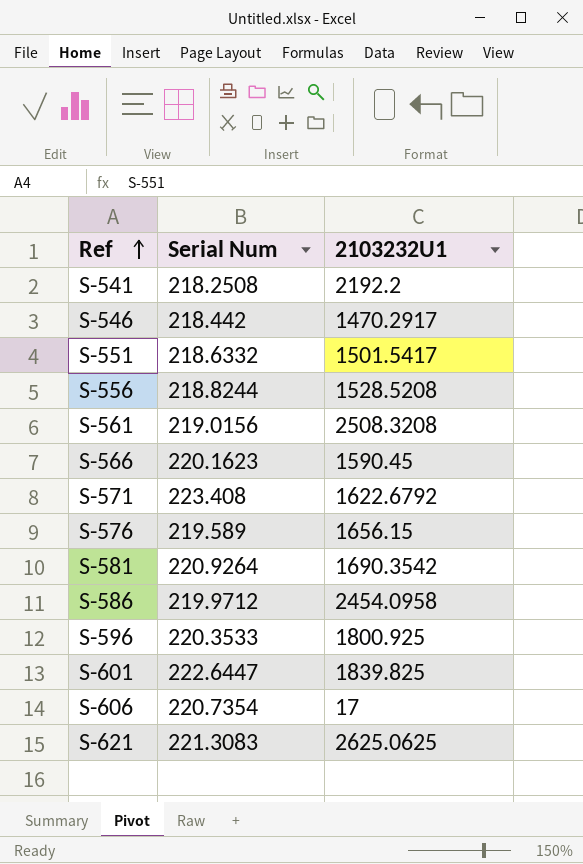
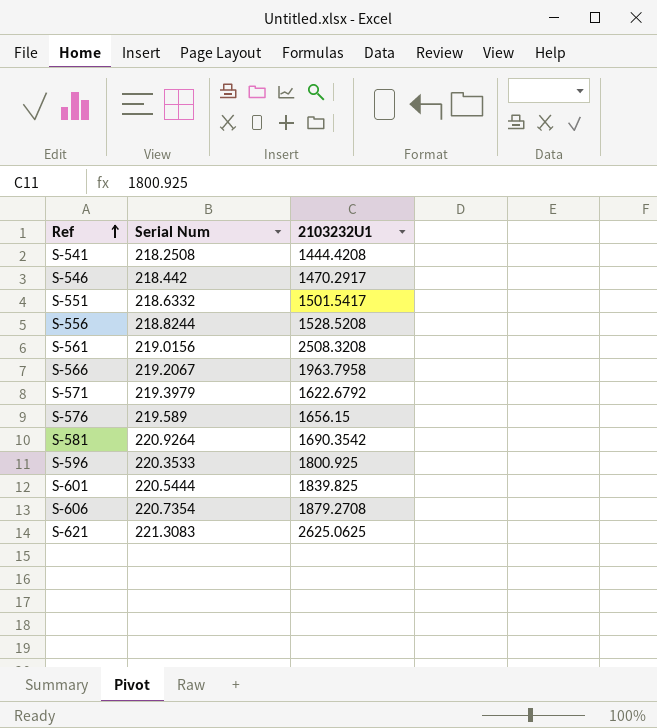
row S-586: 219.9712 | 2454.0958 -> none
S-541 | 2103232U1: 2192.2 -> 1444.4208
S-566 | Serial Num: 220.1623 -> 219.2067
S-566 | 2103232U1: 1590.45 -> 1963.7958
S-571 | Serial Num: 223.408 -> 219.3979
S-601 | Serial Num: 222.6447 -> 220.5444
S-606 | 2103232U1: 17 -> 1879.2708

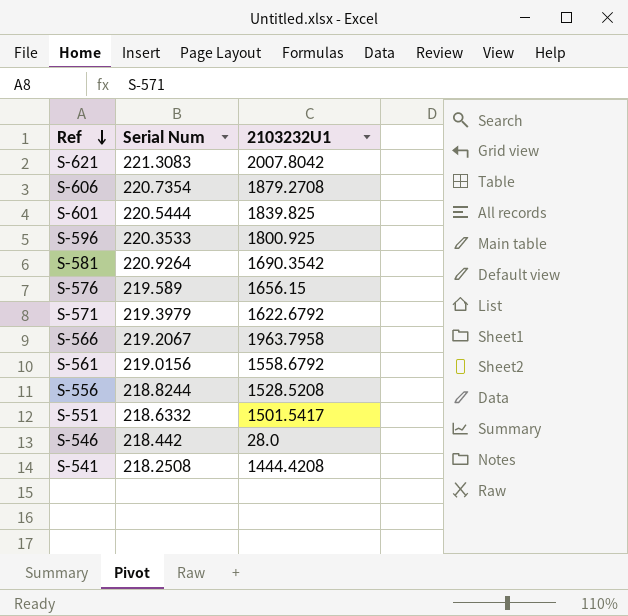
row order: Ref ascending -> Ref descending
S-621 | 2103232U1: 2625.0625 -> 2007.8042
S-561 | 2103232U1: 2508.3208 -> 1558.6792
S-546 | 2103232U1: 1470.2917 -> 28.0

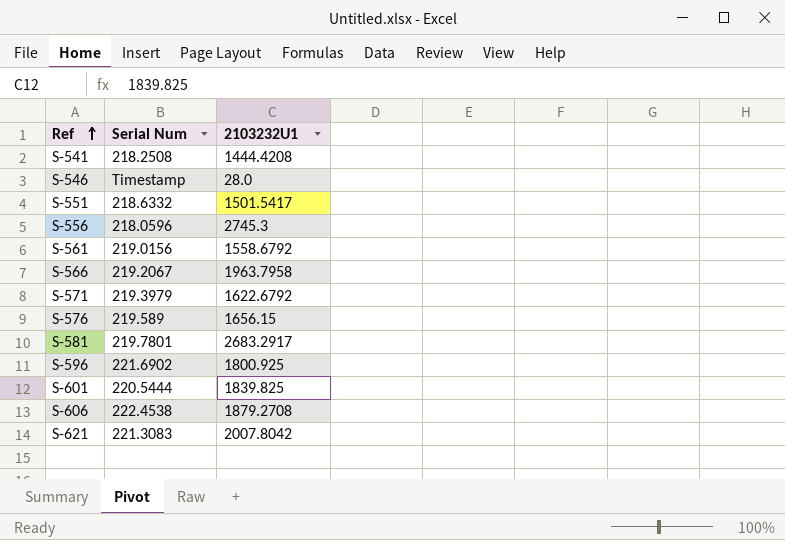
row order: Ref descending -> Ref ascending
S-546 | Serial Num: 218.442 -> Timestamp
S-556 | Serial Num: 218.8244 -> 218.0596
S-556 | 2103232U1: 1528.5208 -> 2745.3
S-581 | Serial Num: 220.9264 -> 219.7801
S-581 | 2103232U1: 1690.3542 -> 2683.2917
S-596 | Serial Num: 220.3533 -> 221.6902
S-606 | Serial Num: 220.7354 -> 222.4538

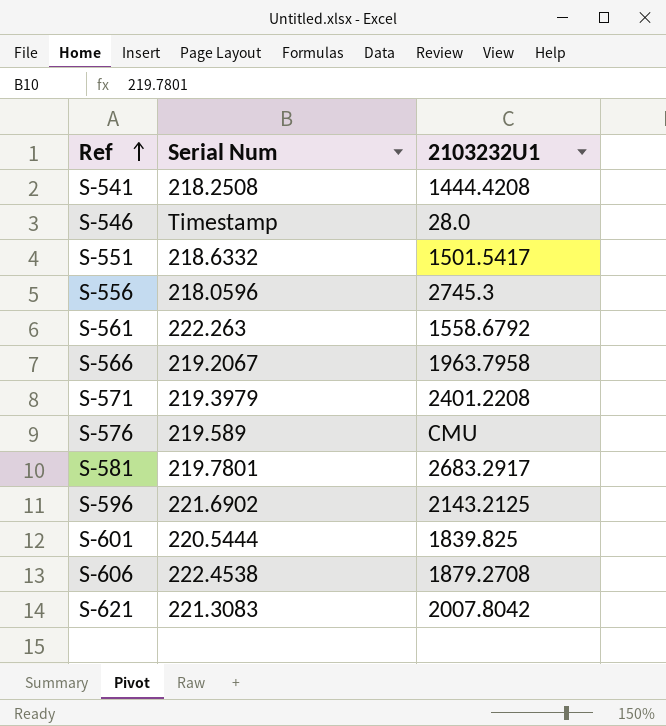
S-561 | Serial Num: 219.0156 -> 222.263
S-571 | 2103232U1: 1622.6792 -> 2401.2208
S-576 | 2103232U1: 1656.15 -> CMU
S-596 | 2103232U1: 1800.925 -> 2143.2125

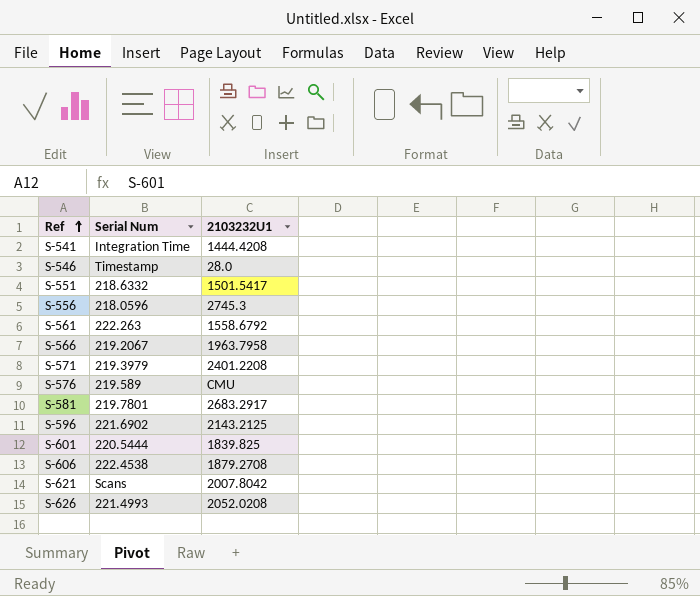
S-541 | Serial Num: 218.2508 -> Integration Time
S-621 | Serial Num: 221.3083 -> Scans
row S-626: none -> 221.4993 | 2052.0208

